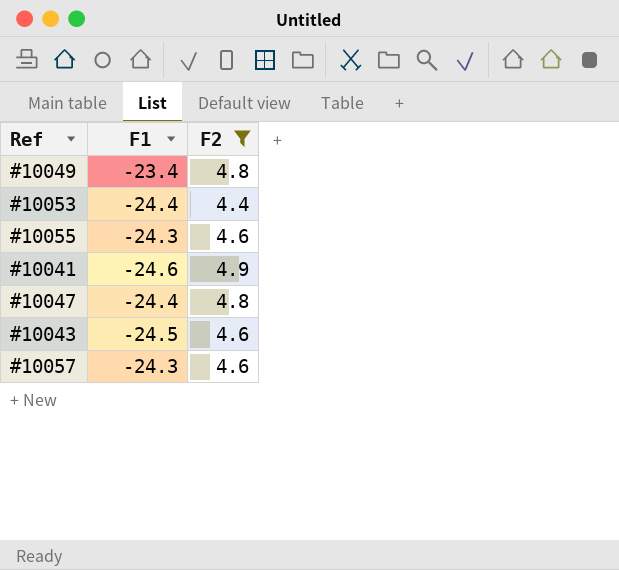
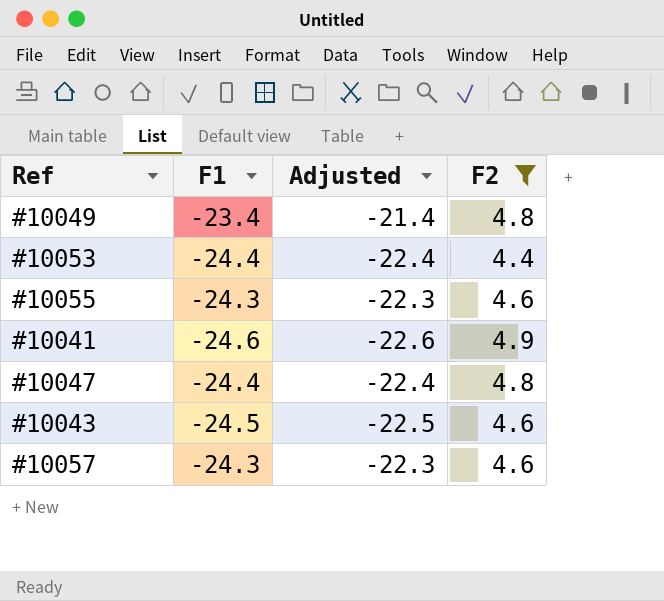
column Adjusted | formula: none -> [F1] + 2

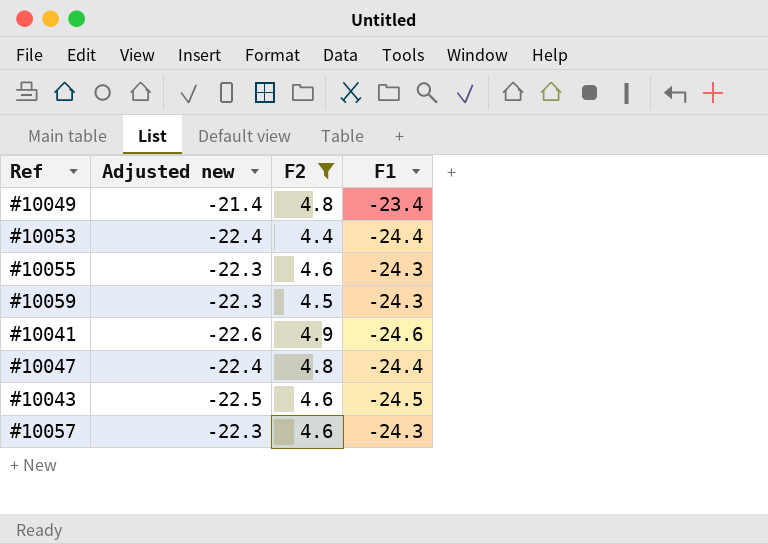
column name: Adjusted -> Adjusted new
column F1 | position: 2 -> 4
row #10059: none -> -22.3 | 4.5 | -24.3

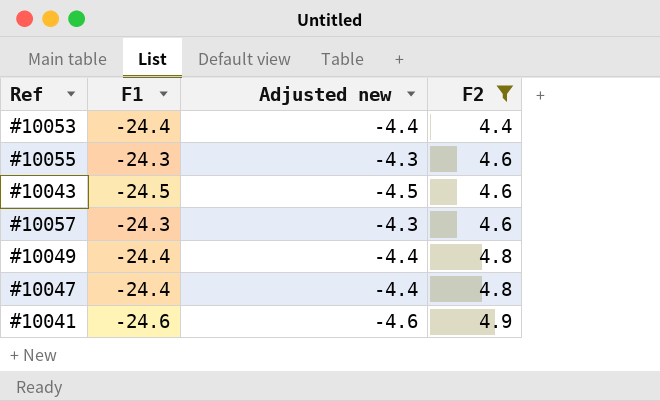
row order: none -> F2 ascending
column F1 | position: 4 -> 2
column Adjusted new | formula: [F1] + 2 -> [F1] + 20
row #10059: -22.3 | 4.5 | -24.3 -> none
#10049 | F1: -23.4 -> -24.4

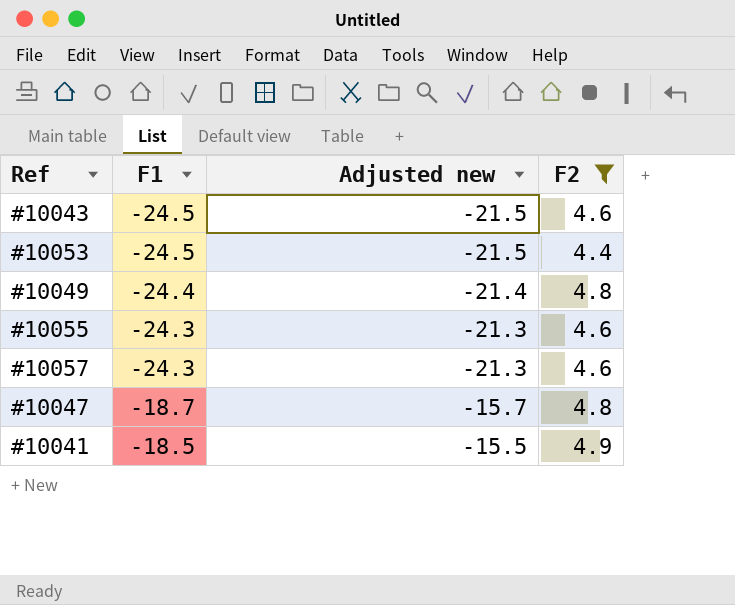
row order: F2 ascending -> F1 ascending
column Adjusted new | formula: [F1] + 20 -> [F1] + 3
#10053 | F1: -24.4 -> -24.5
#10047 | F1: -24.4 -> -18.7
#10041 | F1: -24.6 -> -18.5

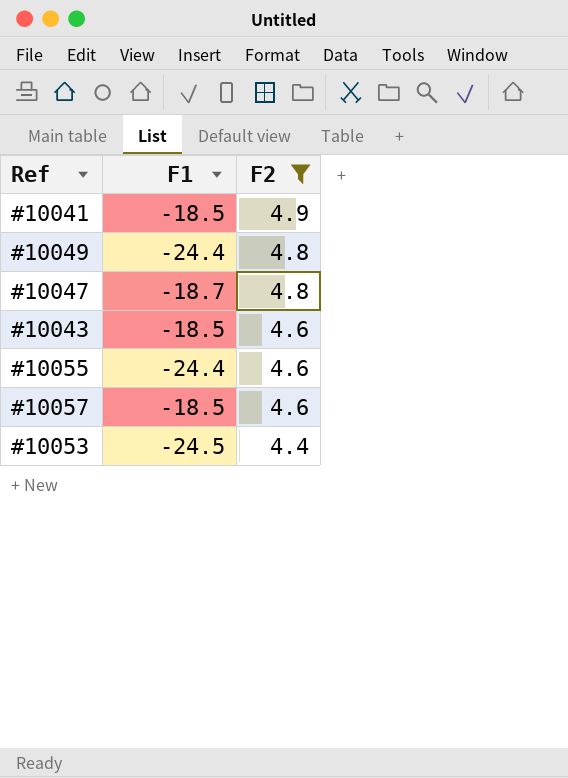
row order: F1 ascending -> F2 descending
column Adjusted new | formula: [F1] + 3 -> none
#10043 | F1: -24.5 -> -18.5
#10055 | F1: -24.3 -> -24.4
#10057 | F1: -24.3 -> -18.5

